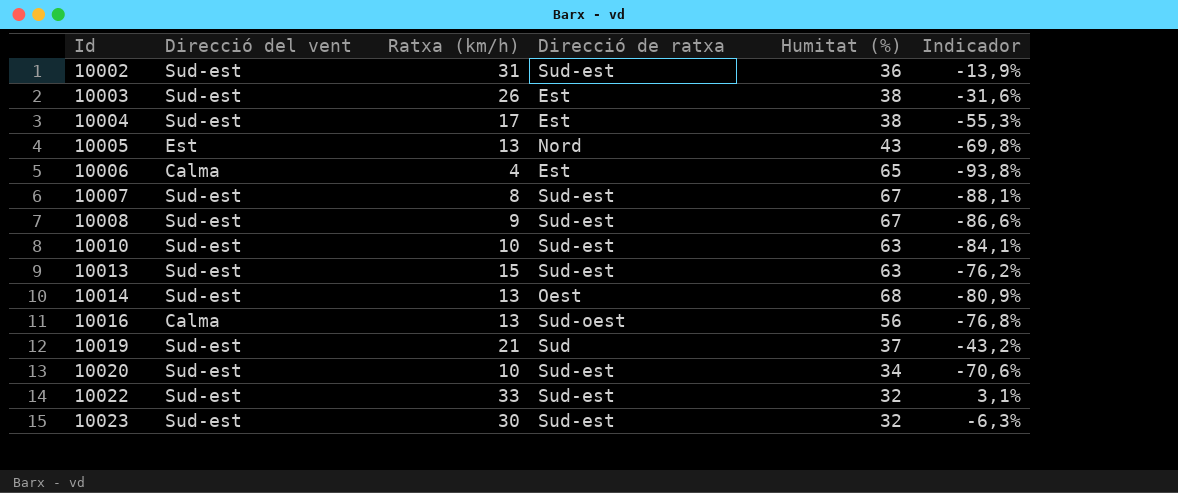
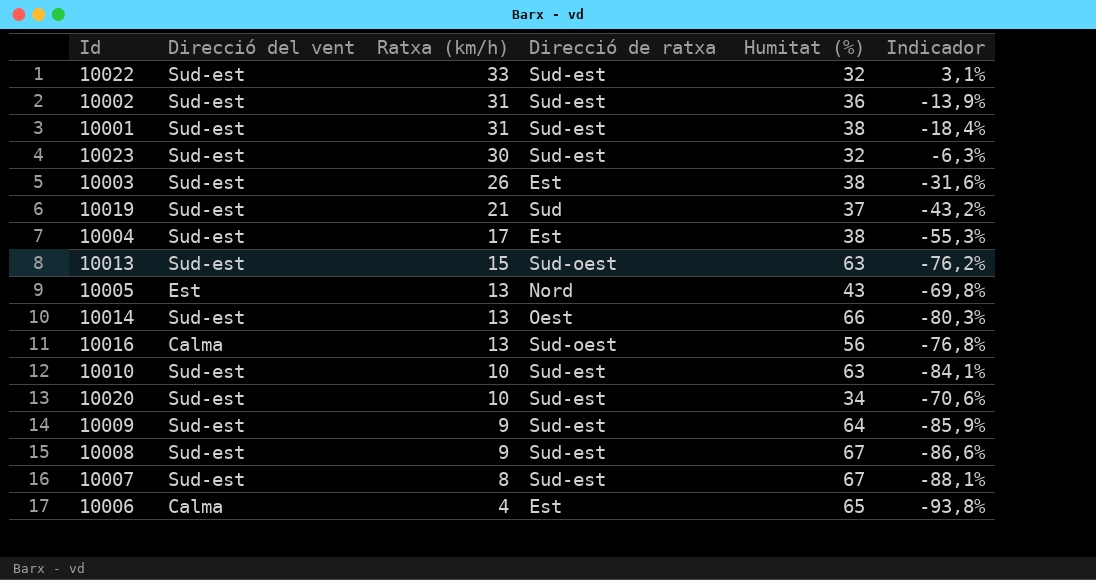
row order: Id ascending -> Ratxa (km/h) descending
row 10001: none -> Sud-est | 31 | Sud-est | 38 | -18,4%
10013 | Direcció de ratxa: Sud-est -> Sud-oest
10014 | Humitat (%): 68 -> 66
10014 | Indicador: -80,9% -> -80,3%
row 10009: none -> Sud-est | 9 | Sud-est | 64 | -85,9%

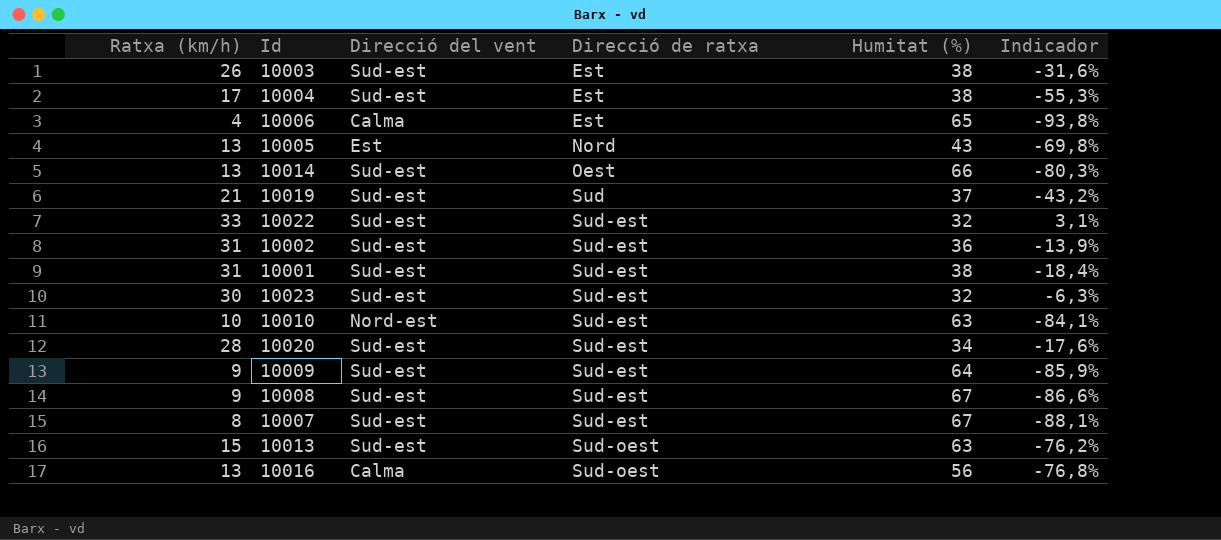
row order: Ratxa (km/h) descending -> Direcció de ratxa ascending
column Ratxa (km/h) | position: 3 -> 1
10010 | Direcció del vent: Sud-est -> Nord-est
10020 | Ratxa (km/h): 10 -> 28
10020 | Indicador: -70,6% -> -17,6%

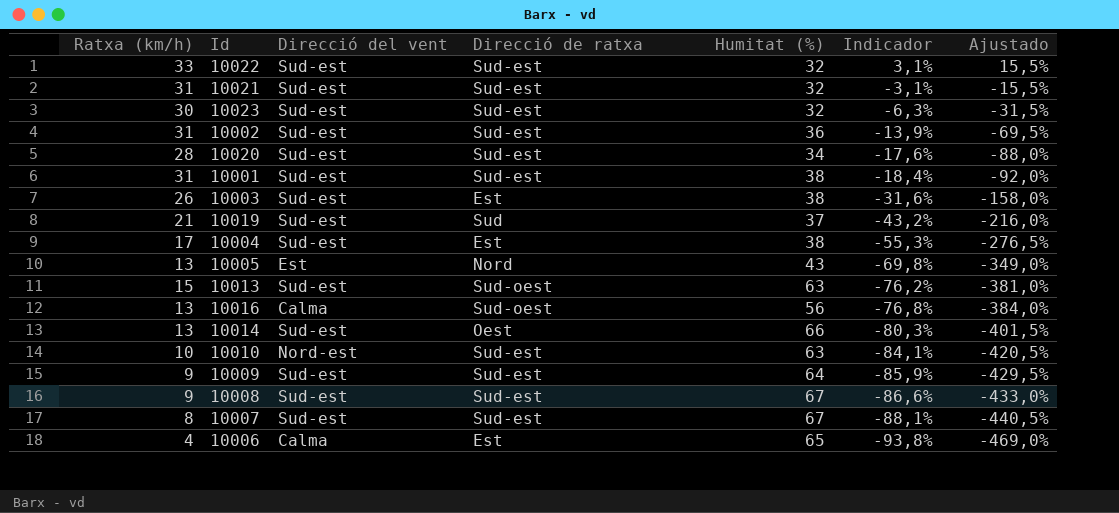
row order: Direcció de ratxa ascending -> Indicador descending
column Ajustado | formula: none -> [Indicador] * 5
row 10021: none -> 31 | Sud-est | Sud-est | 32 | -3,1% | -15,5%

